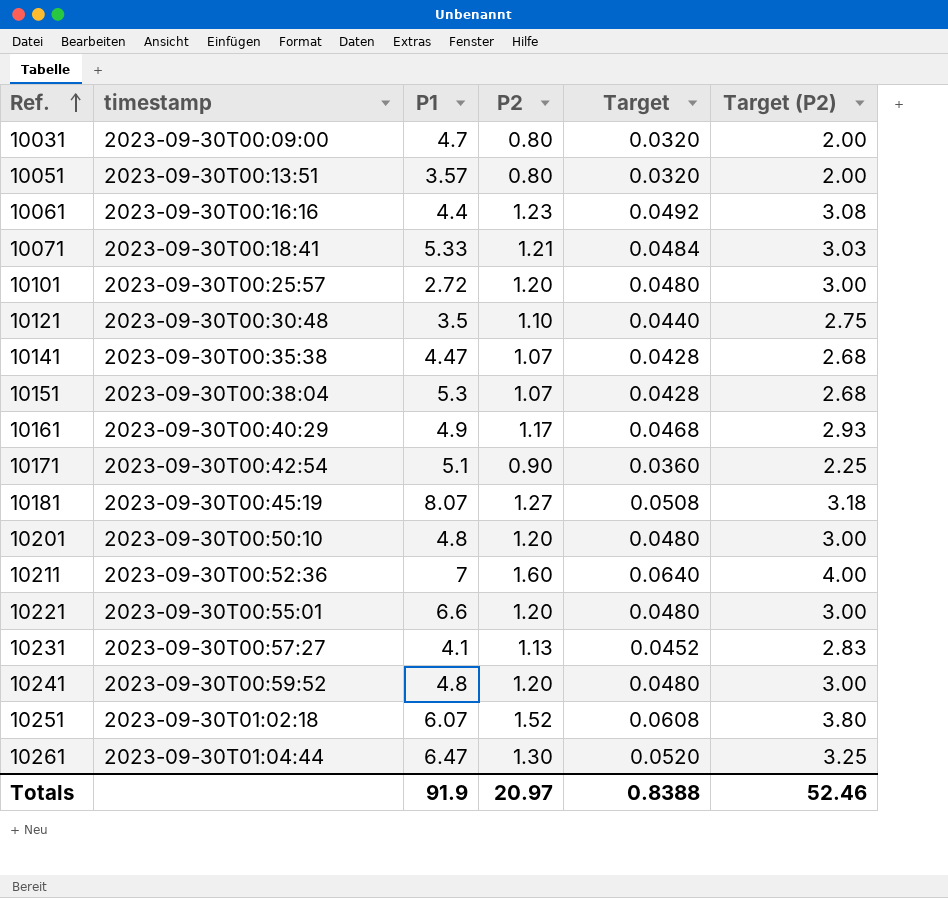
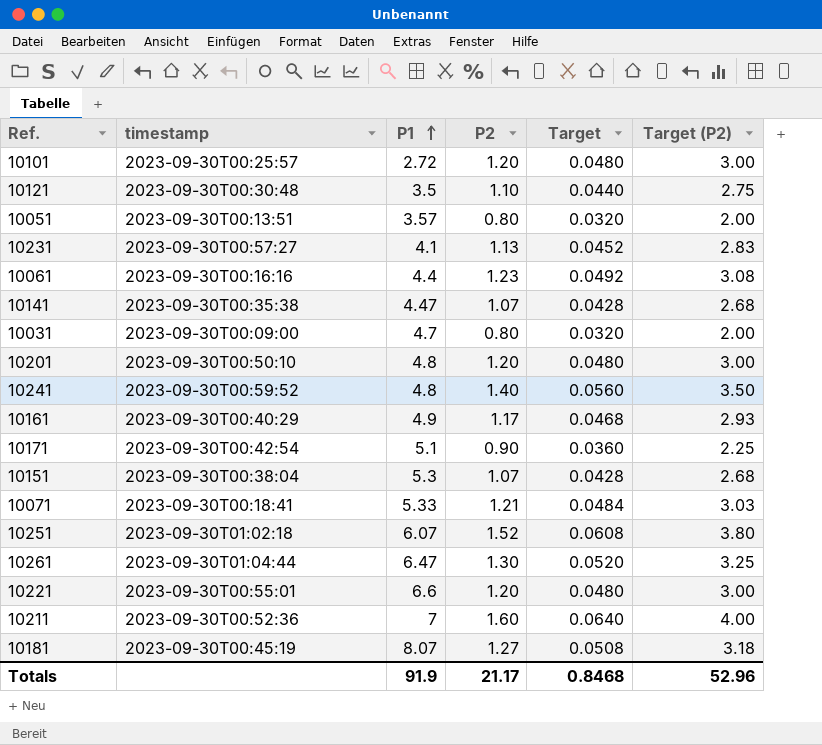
row order: Ref. ascending -> P1 ascending
10241 | P2: 1.20 -> 1.40
10241 | Target: 0.0480 -> 0.0560
10241 | Target (P2): 3.00 -> 3.50
Totals | P2: 20.97 -> 21.17
Totals | Target: 0.8388 -> 0.8468
Totals | Target (P2): 52.46 -> 52.96

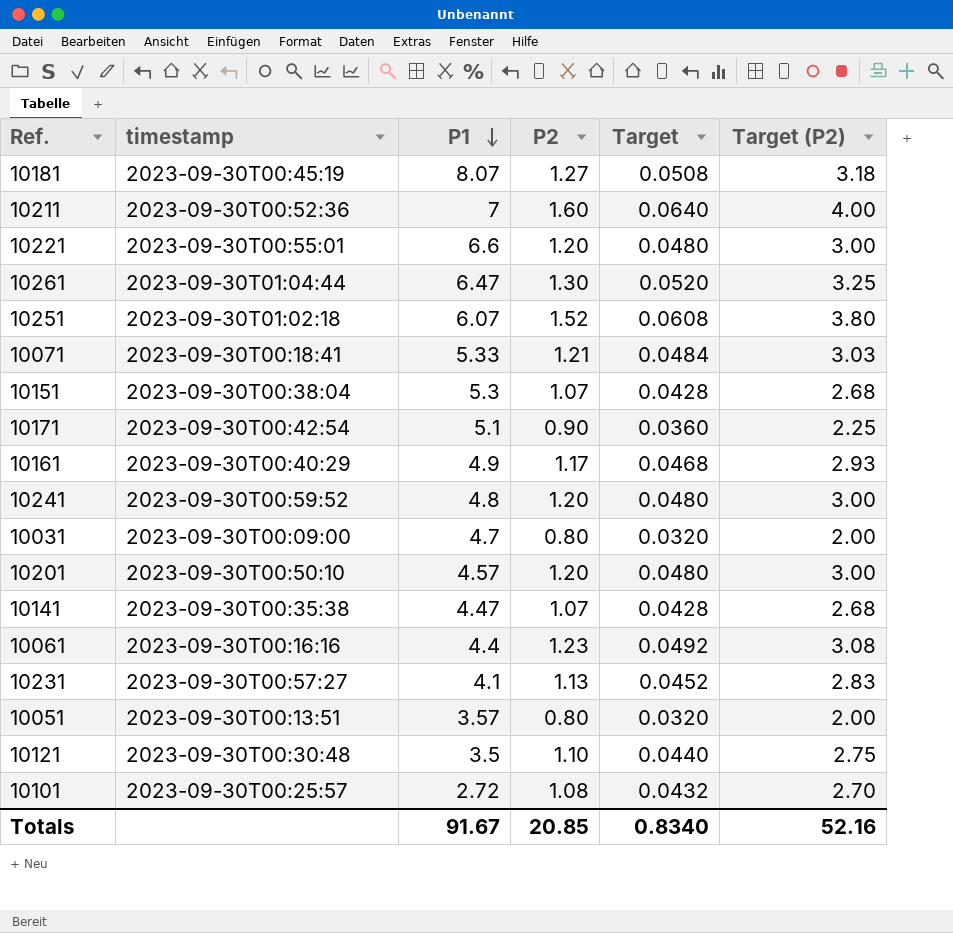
row order: P1 ascending -> P1 descending
10241 | P2: 1.40 -> 1.20
10241 | Target: 0.0560 -> 0.0480
10241 | Target (P2): 3.50 -> 3.00
10201 | P1: 4.8 -> 4.57
10101 | P2: 1.20 -> 1.08
10101 | Target: 0.0480 -> 0.0432
10101 | Target (P2): 3.00 -> 2.70
Totals | P1: 91.9 -> 91.67
Totals | P2: 21.17 -> 20.85
Totals | Target: 0.8468 -> 0.8340
Totals | Target (P2): 52.96 -> 52.16

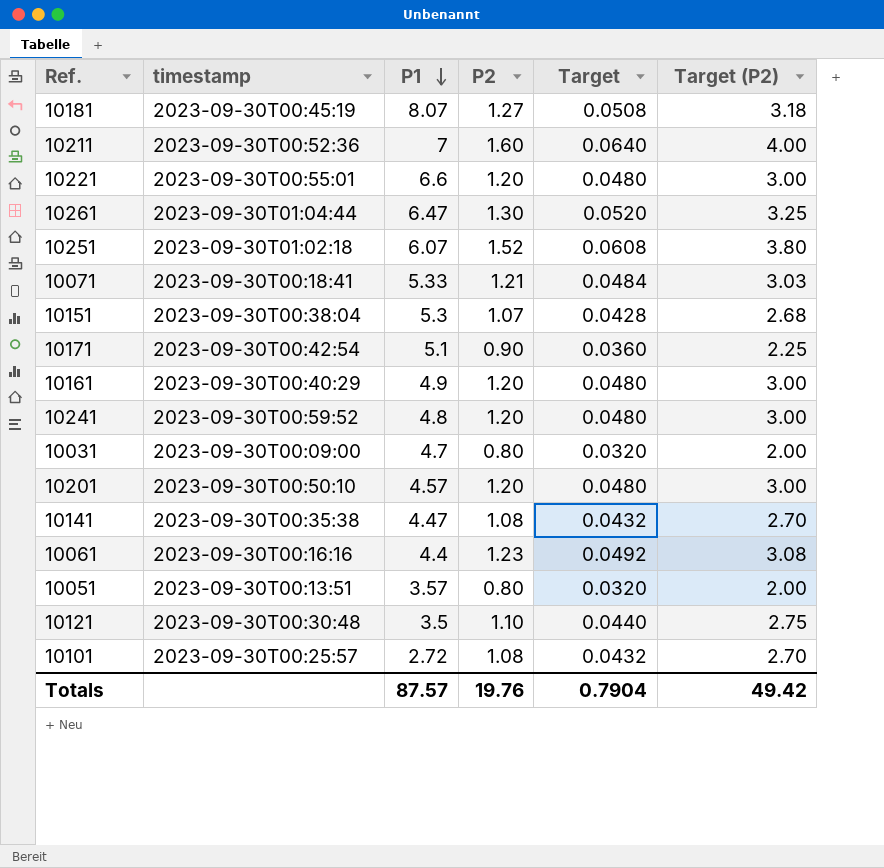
row 10231: 2023-09-30T00:57:27 | 4.1 | 1.13 | 0.0452 | 2.83 -> none
10161 | P2: 1.17 -> 1.20
10161 | Target: 0.0468 -> 0.0480
10161 | Target (P2): 2.93 -> 3.00
10141 | P2: 1.07 -> 1.08
10141 | Target: 0.0428 -> 0.0432
10141 | Target (P2): 2.68 -> 2.70
Totals | P1: 91.67 -> 87.57
Totals | P2: 20.85 -> 19.76
Totals | Target: 0.8340 -> 0.7904
Totals | Target (P2): 52.16 -> 49.42

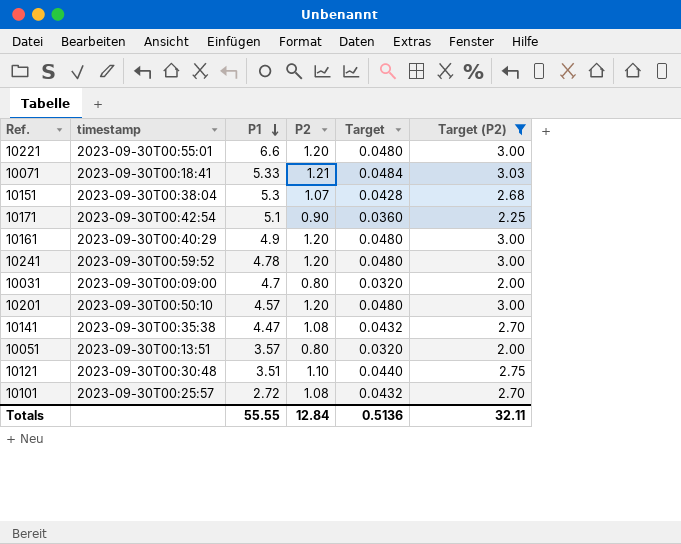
filter: none -> Target (P2) <= 3.03
10241 | P1: 4.8 -> 4.78
10121 | P1: 3.5 -> 3.51
Totals | P1: 87.57 -> 55.55
Totals | P2: 19.76 -> 12.84
Totals | Target: 0.7904 -> 0.5136
Totals | Target (P2): 49.42 -> 32.11

